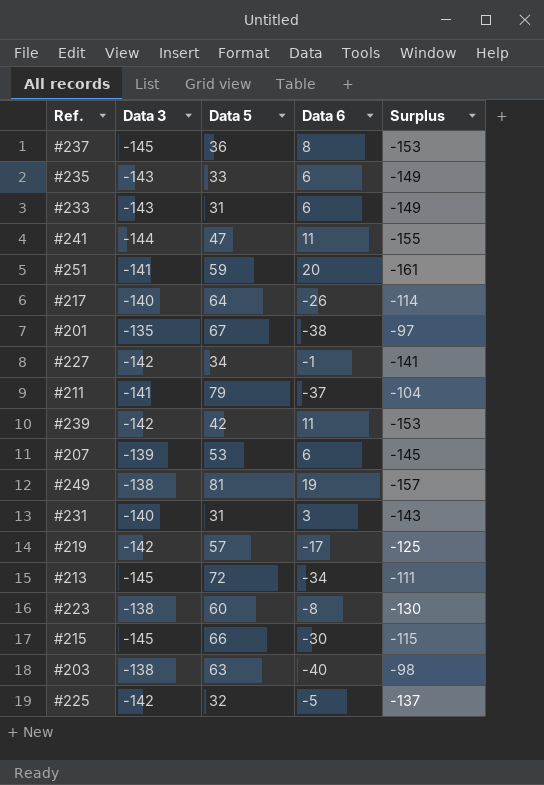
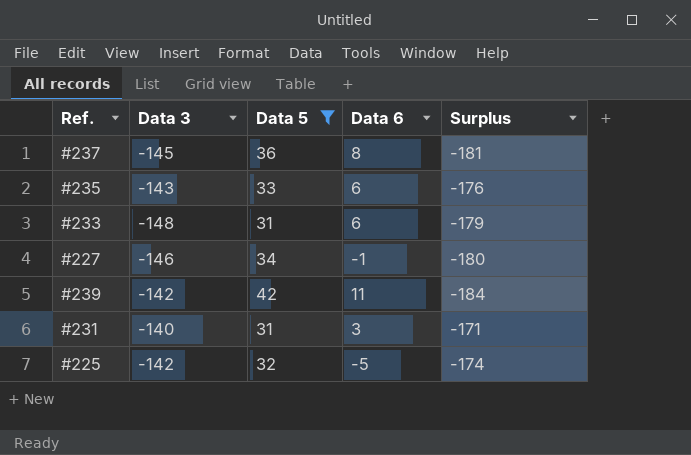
filter: none -> Data 5 <= 42
column Surplus | formula: [Data 3] - [Data 6] -> [Data 3] - [Data 5]
#233 | Data 3: -143 -> -148
#227 | Data 3: -142 -> -146

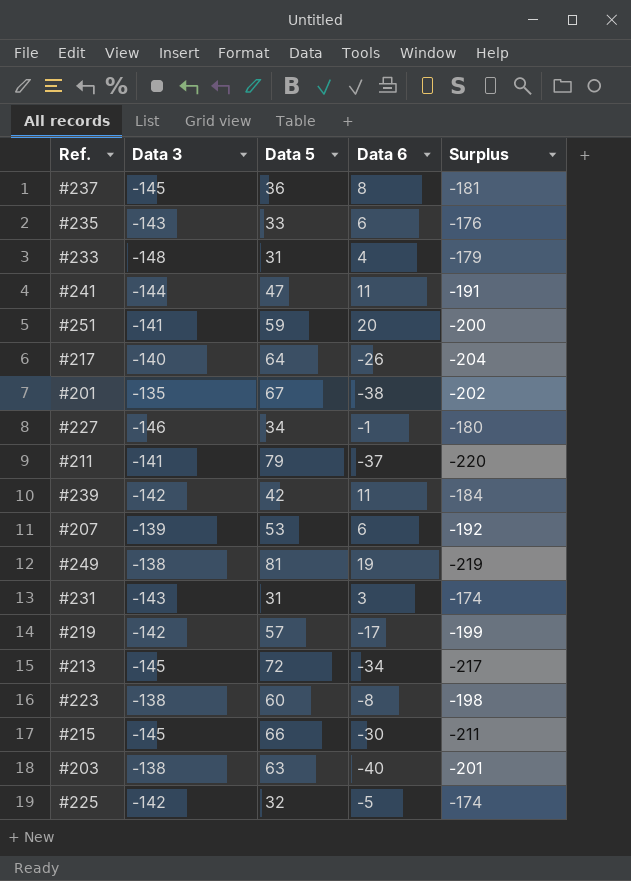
filter: Data 5 <= 42 -> none
#233 | Data 6: 6 -> 4
#231 | Data 3: -140 -> -143
#231 | Surplus: -171 -> -174

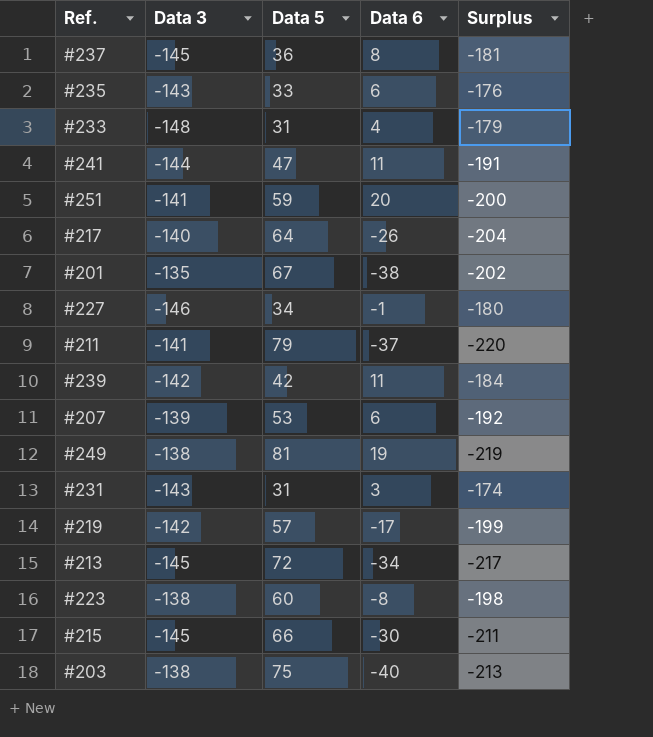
row #225: -142 | 32 | -5 | -174 -> none
#203 | Data 5: 63 -> 75
#203 | Surplus: -201 -> -213

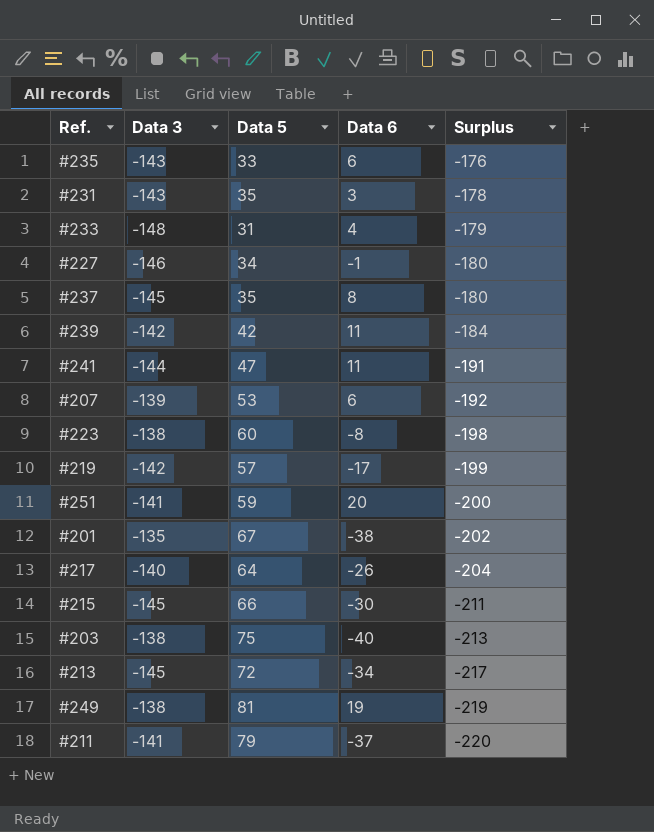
row order: none -> Surplus descending
#231 | Data 5: 31 -> 35
#231 | Surplus: -174 -> -178
#237 | Data 5: 36 -> 35
#237 | Surplus: -181 -> -180

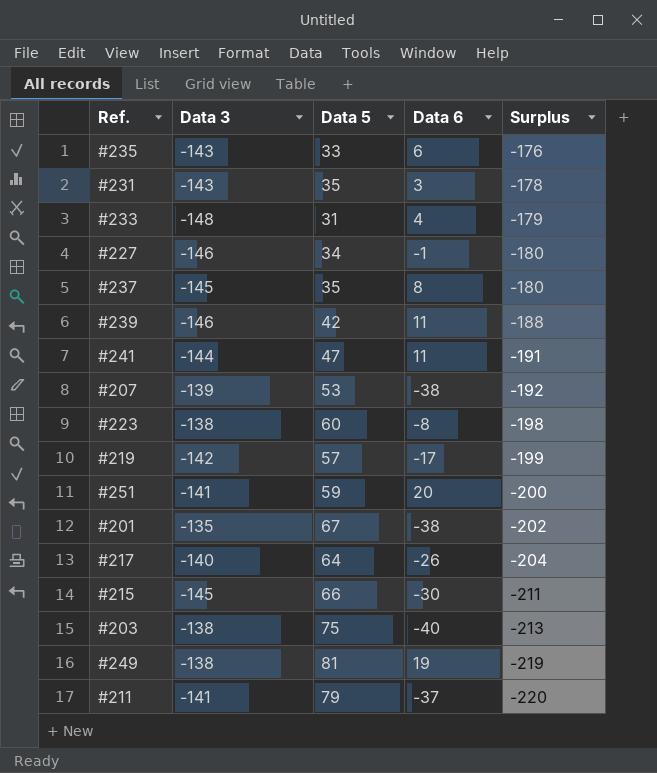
row #213: -145 | 72 | -34 | -217 -> none
#239 | Data 3: -142 -> -146
#239 | Surplus: -184 -> -188
#207 | Data 6: 6 -> -38

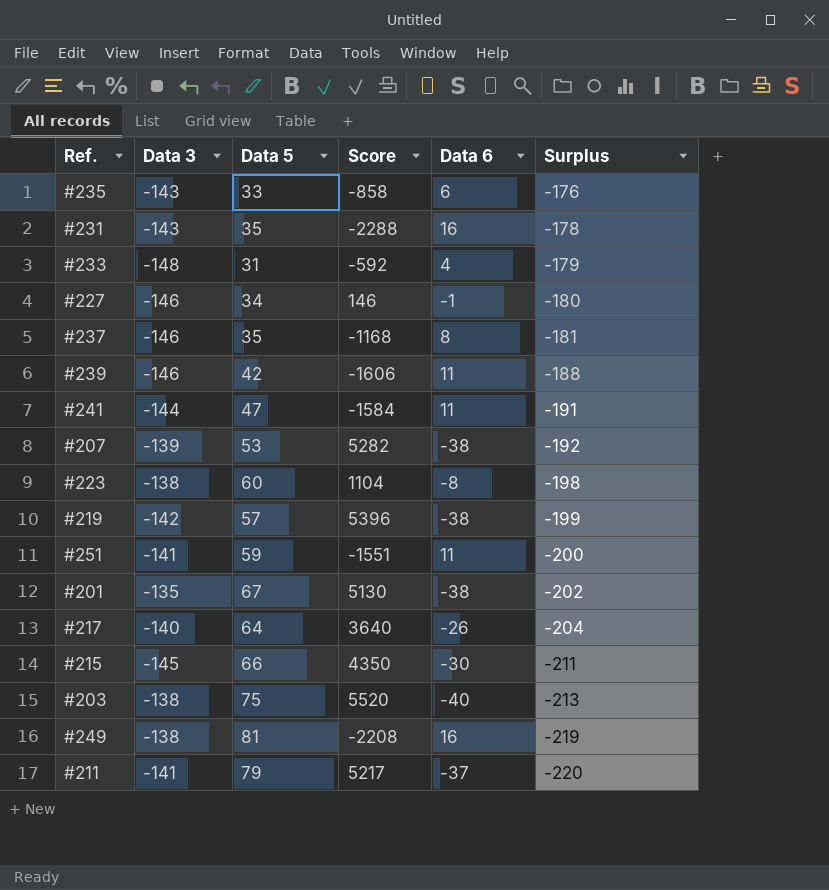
column Score | formula: none -> [Data 3] * [Data 6]
#231 | Data 6: 3 -> 16
#237 | Data 3: -145 -> -146
#237 | Surplus: -180 -> -181
#219 | Data 6: -17 -> -38
#251 | Data 6: 20 -> 11
#249 | Data 6: 19 -> 16

